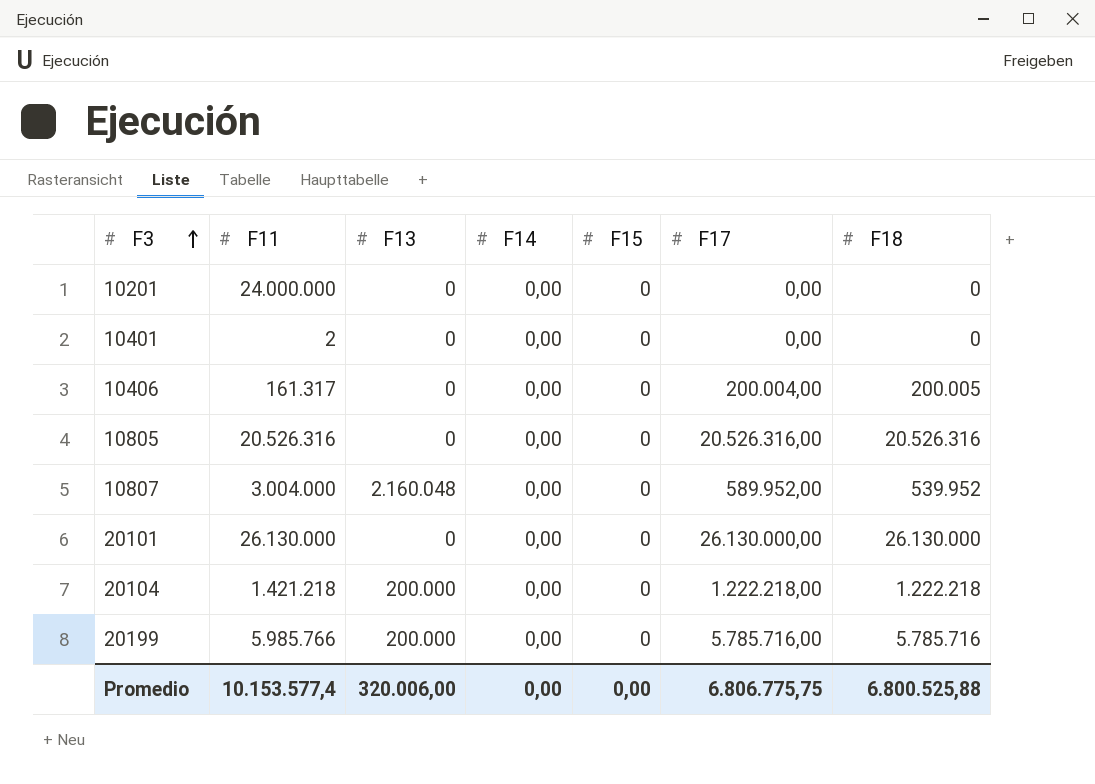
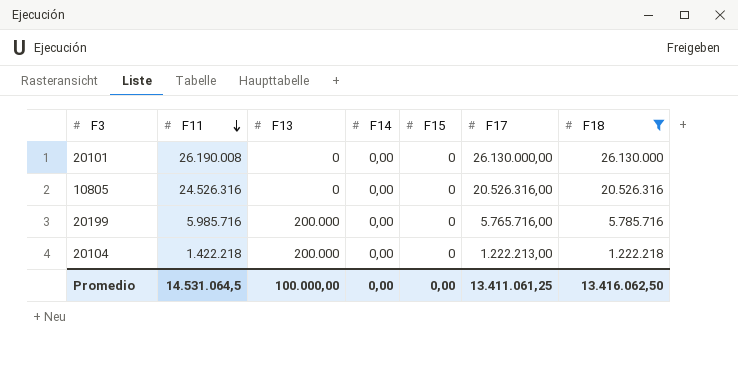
filter: none -> F18 >= 1.222.218
row order: F3 ascending -> F11 descending
20101 | F11: 26.130.000 -> 26.190.008
10805 | F11: 20.526.316 -> 24.526.316
20199 | F11: 5.985.766 -> 5.985.716
20199 | F17: 5.785.716,00 -> 5.765.716,00
20104 | F11: 1.421.218 -> 1.422.218
20104 | F17: 1.222.218,00 -> 1.222.213,00
Promedio | F11: 10.153.577,4 -> 14.531.064,5
Promedio | F13: 320.006,00 -> 100.000,00
Promedio | F17: 6.806.775,75 -> 13.411.061,25
Promedio | F18: 6.800.525,88 -> 13.416.062,50

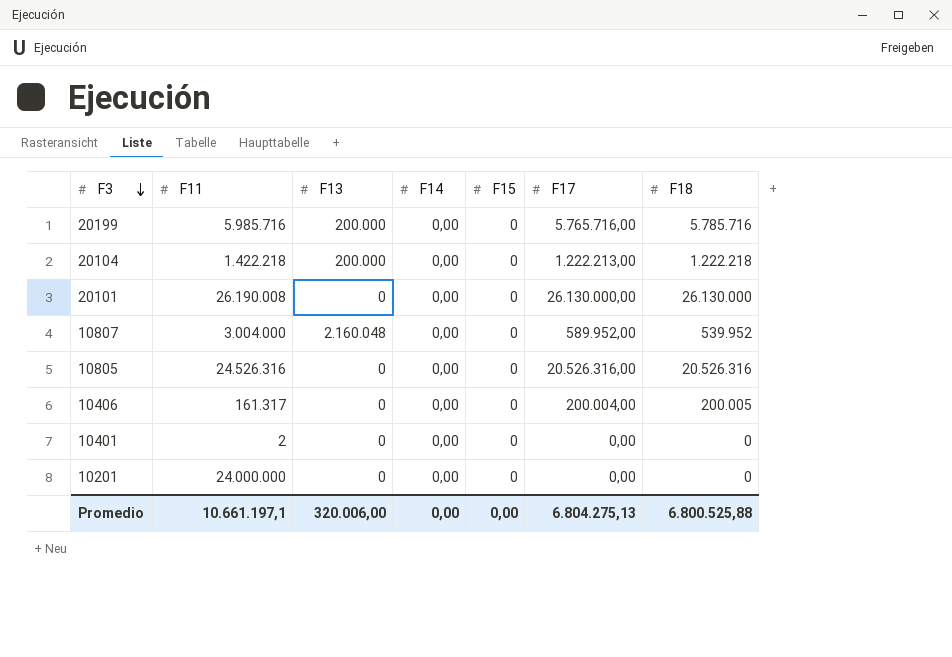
filter: F18 >= 1.222.218 -> none
row order: F11 descending -> F3 descending
Promedio | F11: 14.531.064,5 -> 10.661.197,1
Promedio | F13: 100.000,00 -> 320.006,00
Promedio | F17: 13.411.061,25 -> 6.804.275,13
Promedio | F18: 13.416.062,50 -> 6.800.525,88

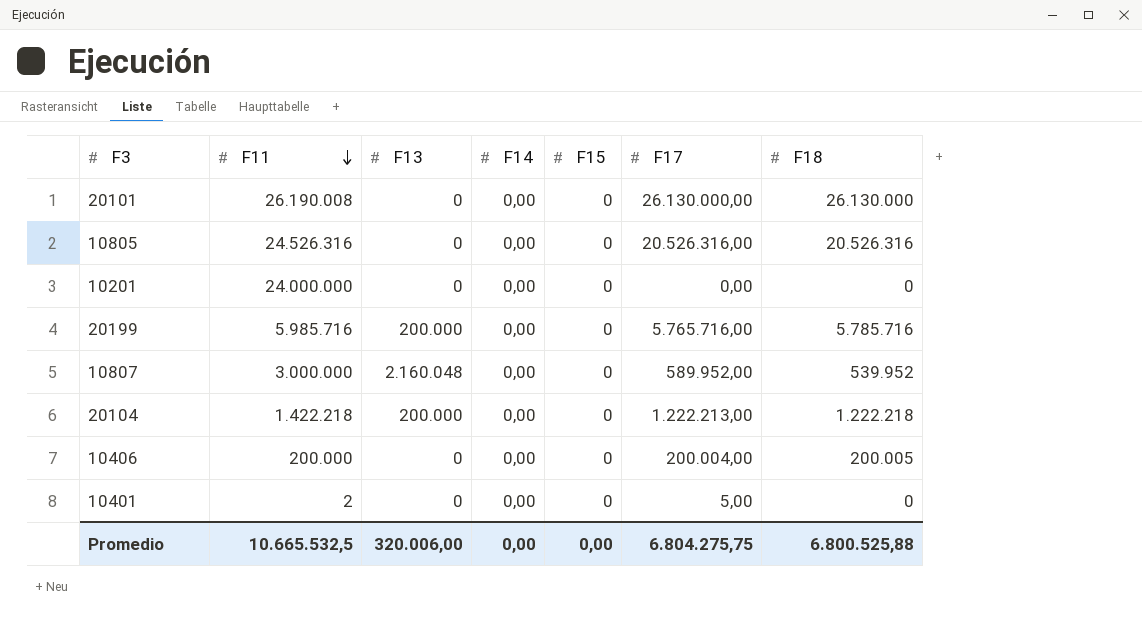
row order: F3 descending -> F11 descending
10807 | F11: 3.004.000 -> 3.000.000
10406 | F11: 161.317 -> 200.000
10401 | F17: 0,00 -> 5,00
Promedio | F11: 10.661.197,1 -> 10.665.532,5
Promedio | F17: 6.804.275,13 -> 6.804.275,75

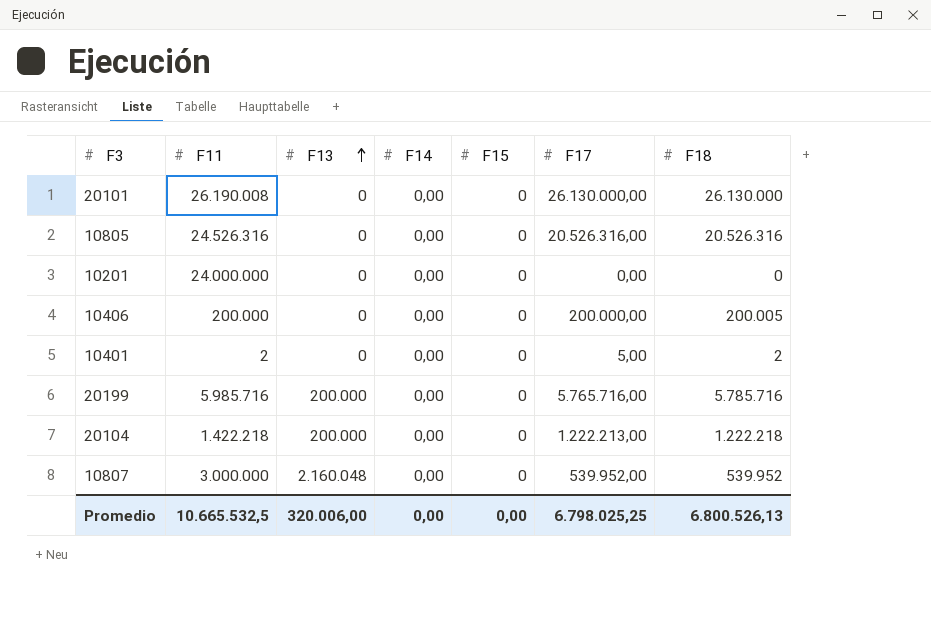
row order: F11 descending -> F13 ascending
10406 | F17: 200.004,00 -> 200.000,00
10401 | F18: 0 -> 2
10807 | F17: 589.952,00 -> 539.952,00
Promedio | F17: 6.804.275,75 -> 6.798.025,25
Promedio | F18: 6.800.525,88 -> 6.800.526,13

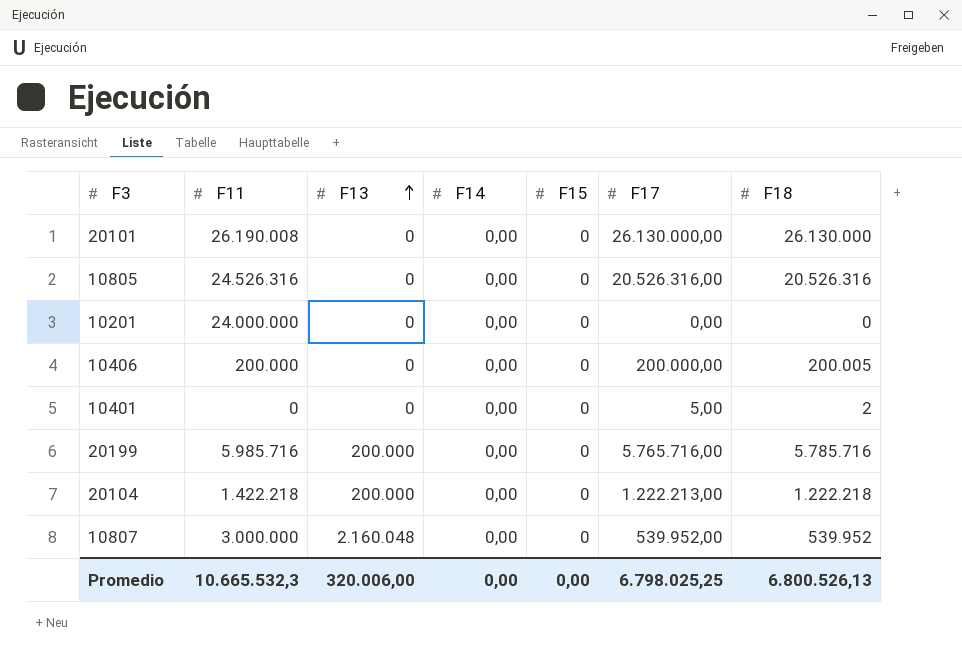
10401 | F11: 2 -> 0
Promedio | F11: 10.665.532,5 -> 10.665.532,3

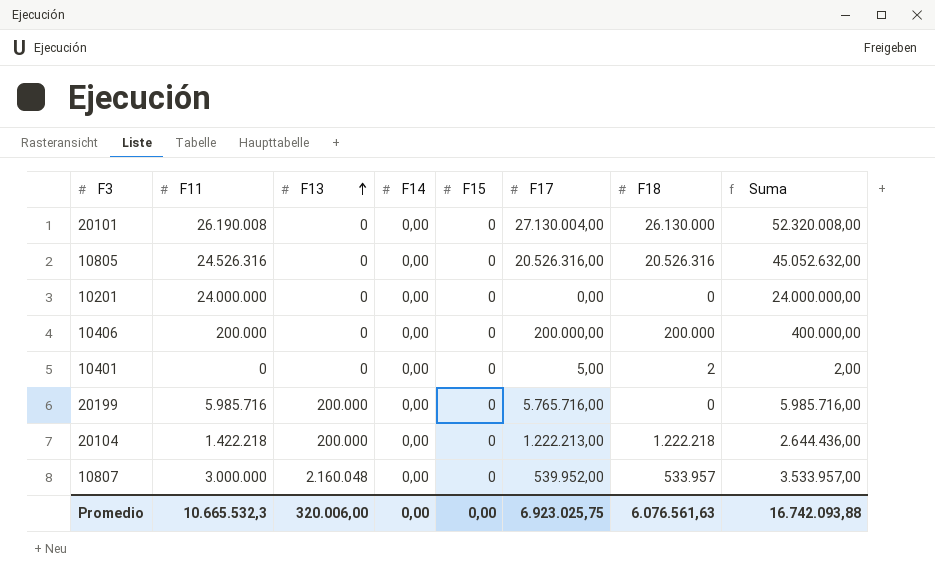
column Suma | formula: none -> [F11] + [F18]
20101 | F17: 26.130.000,00 -> 27.130.004,00
10406 | F18: 200.005 -> 200.000
20199 | F18: 5.785.716 -> 0
10807 | F18: 539.952 -> 533.957
Promedio | F17: 6.798.025,25 -> 6.923.025,75
Promedio | F18: 6.800.526,13 -> 6.076.561,63

